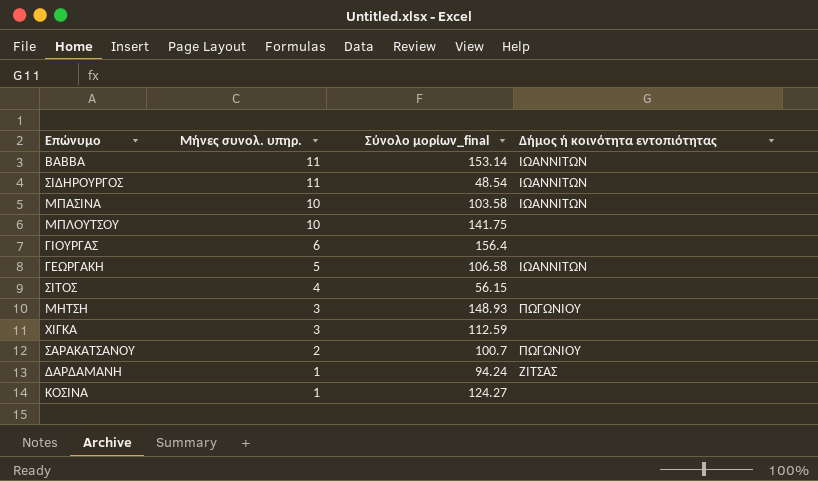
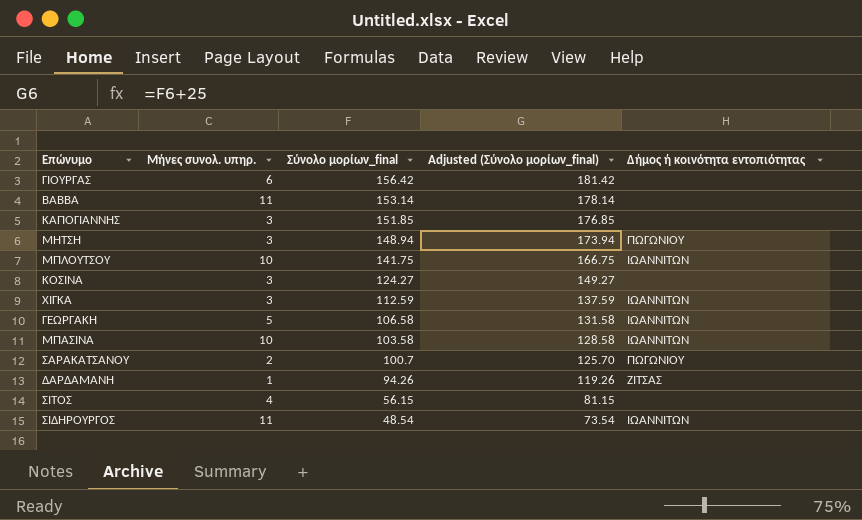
row order: Μήνες συνολ. υπηρ. descending -> Σύνολο μορίων_final descending
column Adjusted (Σύνολο μορίων_final) | formula: none -> [Σύνολο μορίων_final] + 25
ΓΙΟΥΡΓΑΣ | Σύνολο μορίων_final: 156.4 -> 156.42
ΒΑΒΒΑ | Δήμος ή κοινότητα εντοπιότητας: ΙΩΑΝΝΙΤΩΝ -> none
row ΚΑΠΟΓΙΑΝΝΗΣ: none -> 3 | 151.85 | 176.85 | none
ΜΗΤΣΗ | Σύνολο μορίων_final: 148.93 -> 148.94
ΜΠΛΟΥΤΣΟΥ | Δήμος ή κοινότητα εντοπιότητας: none -> ΙΩΑΝΝΙΤΩΝ
ΚΟΣΙΝΑ | Μήνες συνολ. υπηρ.: 1 -> 3
ΧΙΓΚΑ | Δήμος ή κοινότητα εντοπιότητας: none -> ΙΩΑΝΝΙΤΩΝ
ΔΑΡΔΑΜΑΝΗ | Σύνολο μορίων_final: 94.24 -> 94.26

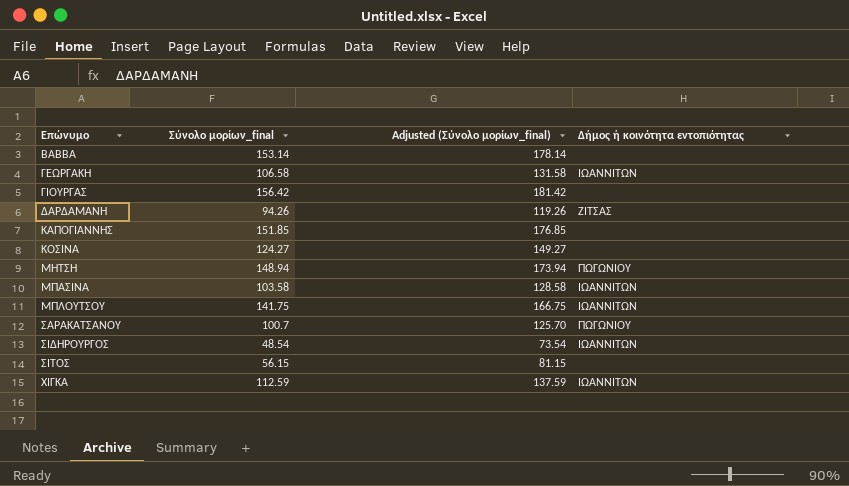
row order: Σύνολο μορίων_final descending -> Επώνυμο ascending
column Μήνες συνολ. υπηρ. | position: 2 -> none

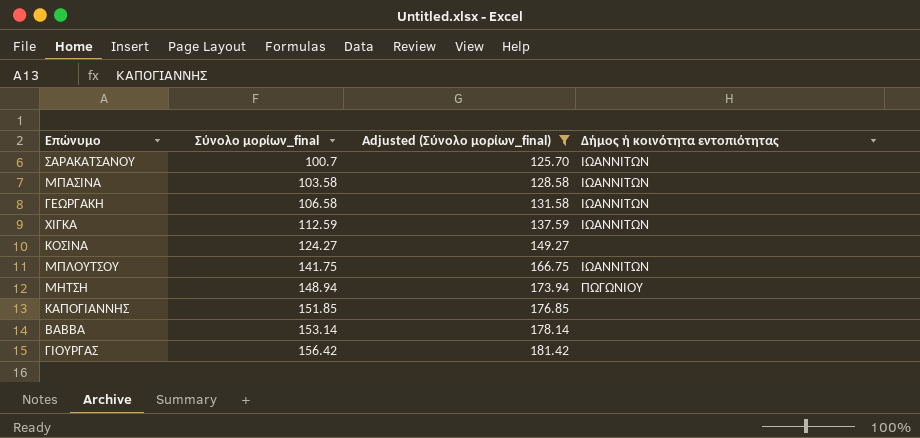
filter: none -> Adjusted (Σύνολο μορίων_final) >= 125.70
row order: Επώνυμο ascending -> Σύνολο μορίων_final ascending
ΣΑΡΑΚΑΤΣΑΝΟΥ | Δήμος ή κοινότητα εντοπιότητας: ΠΩΓΩΝΙΟΥ -> ΙΩΑΝΝΙΤΩΝ

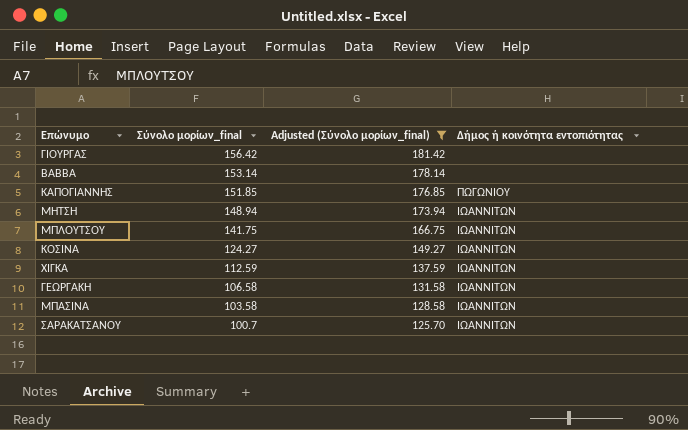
row order: Σύνολο μορίων_final ascending -> Σύνολο μορίων_final descending
ΚΑΠΟΓΙΑΝΝΗΣ | Δήμος ή κοινότητα εντοπιότητας: none -> ΠΩΓΩΝΙΟΥ
ΜΗΤΣΗ | Δήμος ή κοινότητα εντοπιότητας: ΠΩΓΩΝΙΟΥ -> ΙΩΑΝΝΙΤΩΝ
ΚΟΣΙΝΑ | Δήμος ή κοινότητα εντοπιότητας: none -> ΙΩΑΝΝΙΤΩΝ

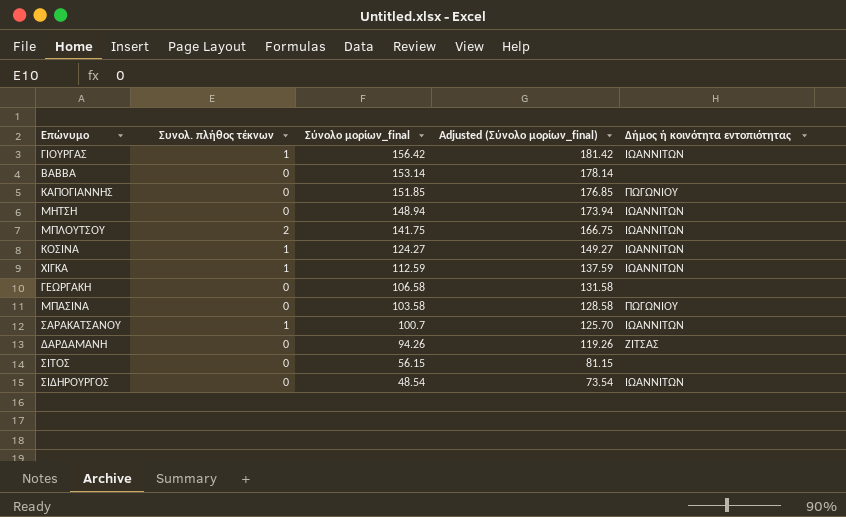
filter: Adjusted (Σύνολο μορίων_final) >= 125.70 -> none
column Συνολ. πλήθος τέκνων | position: none -> 2
ΓΙΟΥΡΓΑΣ | Δήμος ή κοινότητα εντοπιότητας: none -> ΙΩΑΝΝΙΤΩΝ
ΓΕΩΡΓΑΚΗ | Δήμος ή κοινότητα εντοπιότητας: ΙΩΑΝΝΙΤΩΝ -> none
ΜΠΑΣΙΝΑ | Δήμος ή κοινότητα εντοπιότητας: ΙΩΑΝΝΙΤΩΝ -> ΠΩΓΩΝΙΟΥ

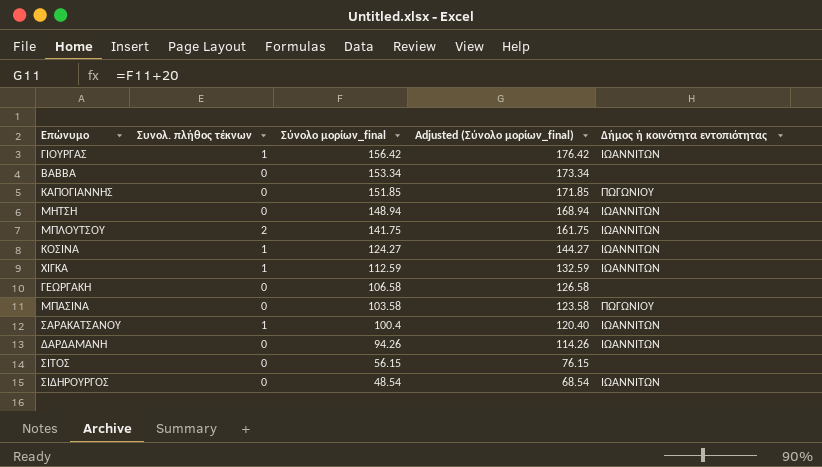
column Adjusted (Σύνολο μορίων_final) | formula: [Σύνολο μορίων_final] + 25 -> [Σύνολο μορίων_final] + 20
ΒΑΒΒΑ | Σύνολο μορίων_final: 153.14 -> 153.34
ΣΑΡΑΚΑΤΣΑΝΟΥ | Σύνολο μορίων_final: 100.7 -> 100.4
ΔΑΡΔΑΜΑΝΗ | Δήμος ή κοινότητα εντοπιότητας: ΖΙΤΣΑΣ -> ΙΩΑΝΝΙΤΩΝ

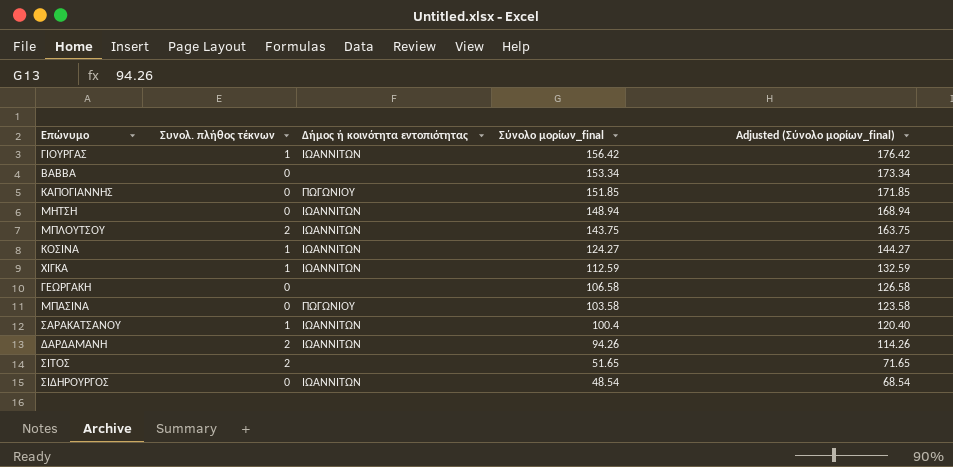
column Δήμος ή κοινότητα εντοπιότητας | position: 5 -> 3
ΜΠΛΟΥΤΣΟΥ | Σύνολο μορίων_final: 141.75 -> 143.75
ΜΠΛΟΥΤΣΟΥ | Adjusted (Σύνολο μορίων_final): 161.75 -> 163.75
ΔΑΡΔΑΜΑΝΗ | Συνολ. πλήθος τέκνων: 0 -> 2
ΣΙΤΟΣ | Συνολ. πλήθος τέκνων: 0 -> 2
ΣΙΤΟΣ | Σύνολο μορίων_final: 56.15 -> 51.65
ΣΙΤΟΣ | Adjusted (Σύνολο μορίων_final): 76.15 -> 71.65

